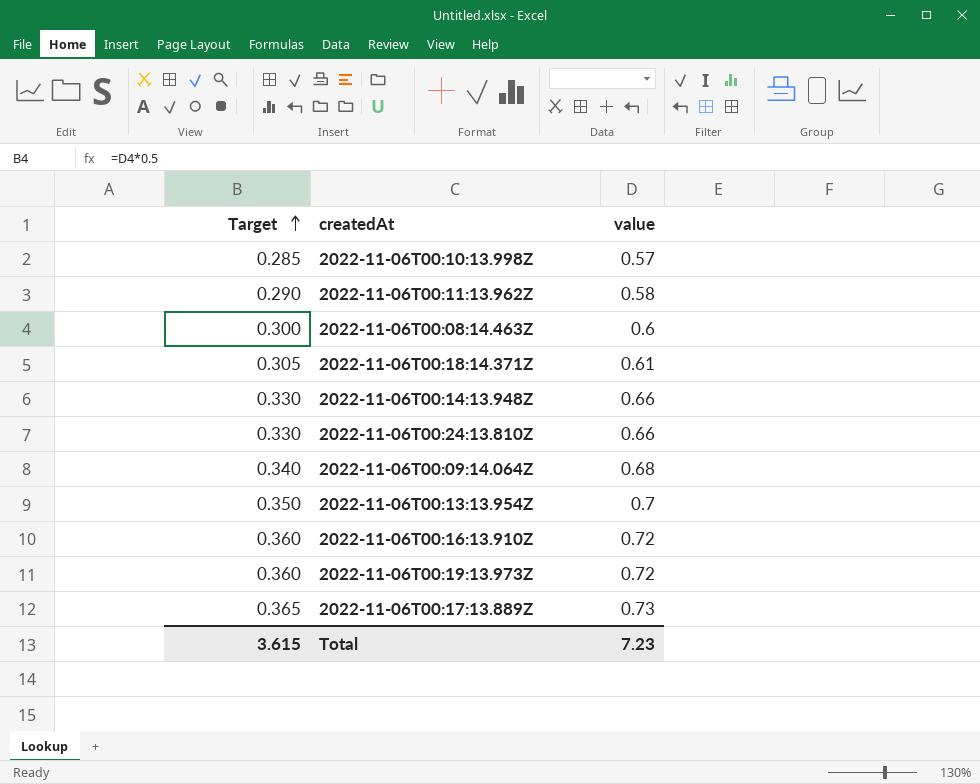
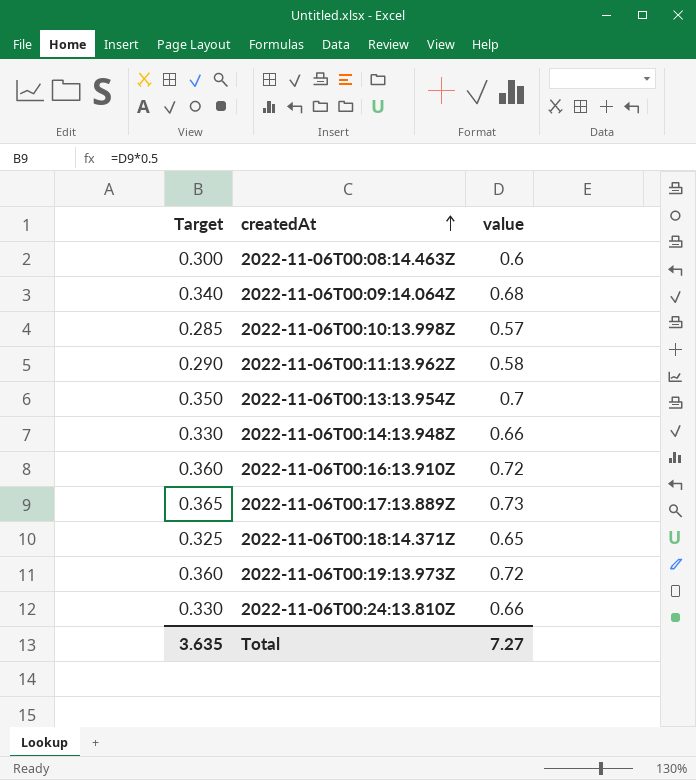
row order: Target ascending -> createdAt ascending
2022-11-06T00:18:14.371Z | Target: 0.305 -> 0.325
2022-11-06T00:18:14.371Z | value: 0.61 -> 0.65
Total | Target: 3.615 -> 3.635
Total | value: 7.23 -> 7.27

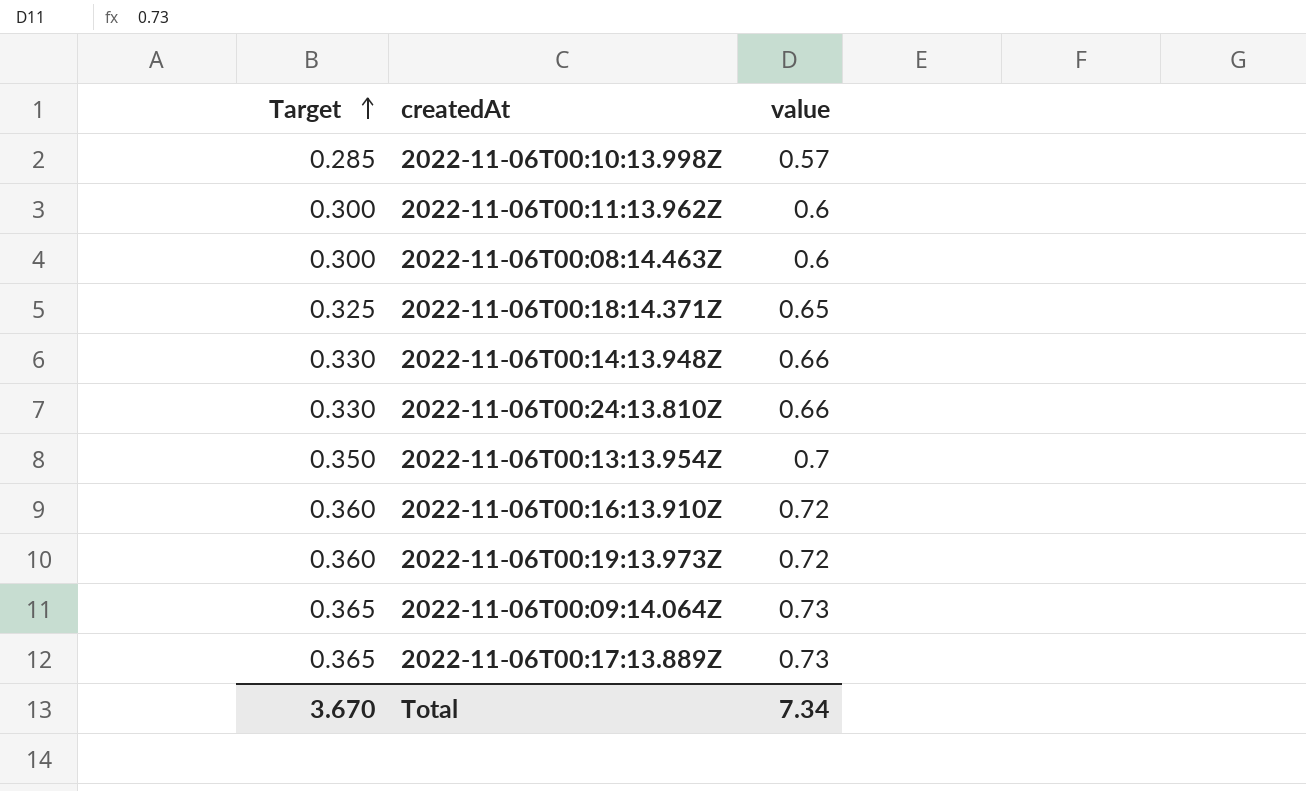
row order: createdAt ascending -> Target ascending
2022-11-06T00:11:13.962Z | Target: 0.290 -> 0.300
2022-11-06T00:11:13.962Z | value: 0.58 -> 0.6
2022-11-06T00:09:14.064Z | Target: 0.340 -> 0.365
2022-11-06T00:09:14.064Z | value: 0.68 -> 0.73
Total | Target: 3.635 -> 3.670
Total | value: 7.27 -> 7.34

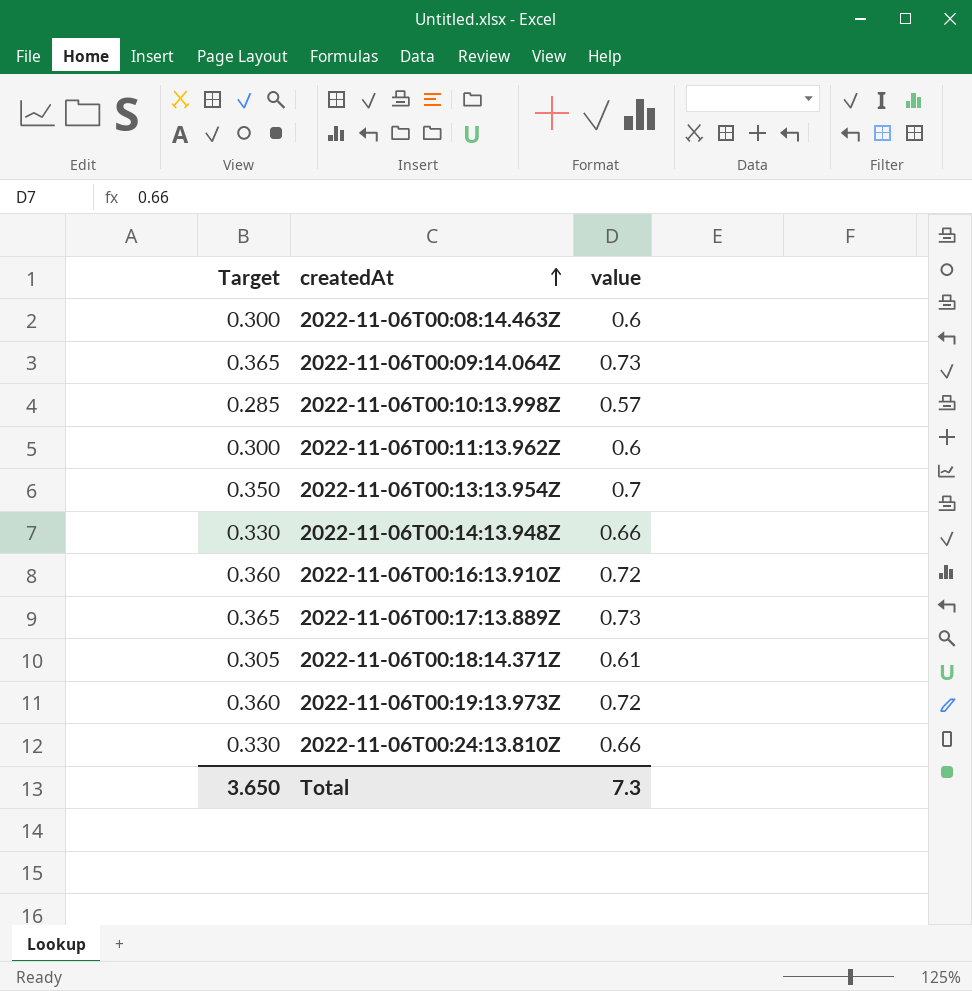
row order: Target ascending -> createdAt ascending
2022-11-06T00:18:14.371Z | Target: 0.325 -> 0.305
2022-11-06T00:18:14.371Z | value: 0.65 -> 0.61
Total | Target: 3.670 -> 3.650
Total | value: 7.34 -> 7.3

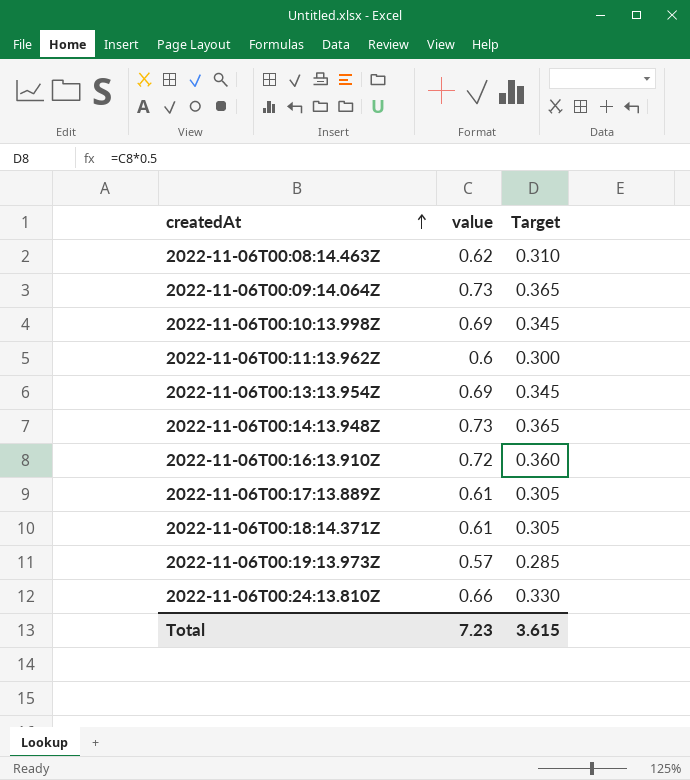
column Target | position: 1 -> 3
2022-11-06T00:08:14.463Z | value: 0.6 -> 0.62
2022-11-06T00:08:14.463Z | Target: 0.300 -> 0.310
2022-11-06T00:10:13.998Z | value: 0.57 -> 0.69
2022-11-06T00:10:13.998Z | Target: 0.285 -> 0.345
2022-11-06T00:13:13.954Z | value: 0.7 -> 0.69
2022-11-06T00:13:13.954Z | Target: 0.350 -> 0.345
2022-11-06T00:14:13.948Z | value: 0.66 -> 0.73
2022-11-06T00:14:13.948Z | Target: 0.330 -> 0.365
2022-11-06T00:17:13.889Z | value: 0.73 -> 0.61
2022-11-06T00:17:13.889Z | Target: 0.365 -> 0.305
2022-11-06T00:19:13.973Z | value: 0.72 -> 0.57
2022-11-06T00:19:13.973Z | Target: 0.360 -> 0.285
Total | value: 7.3 -> 7.23
Total | Target: 3.650 -> 3.615

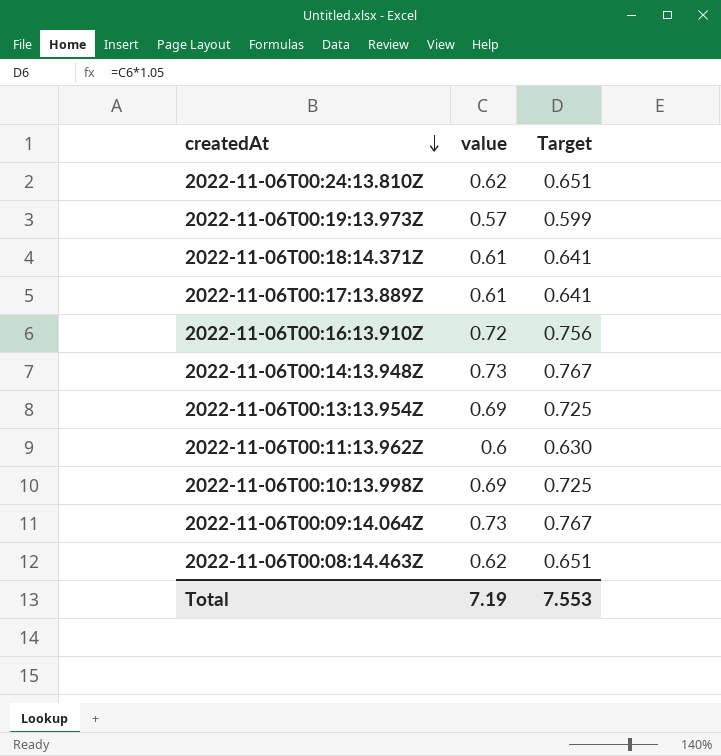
row order: createdAt ascending -> createdAt descending
column Target | formula: [value] * 0.5 -> [value] * 1.05
2022-11-06T00:24:13.810Z | value: 0.66 -> 0.62
Total | value: 7.23 -> 7.19
Total | Target: 3.615 -> 7.553

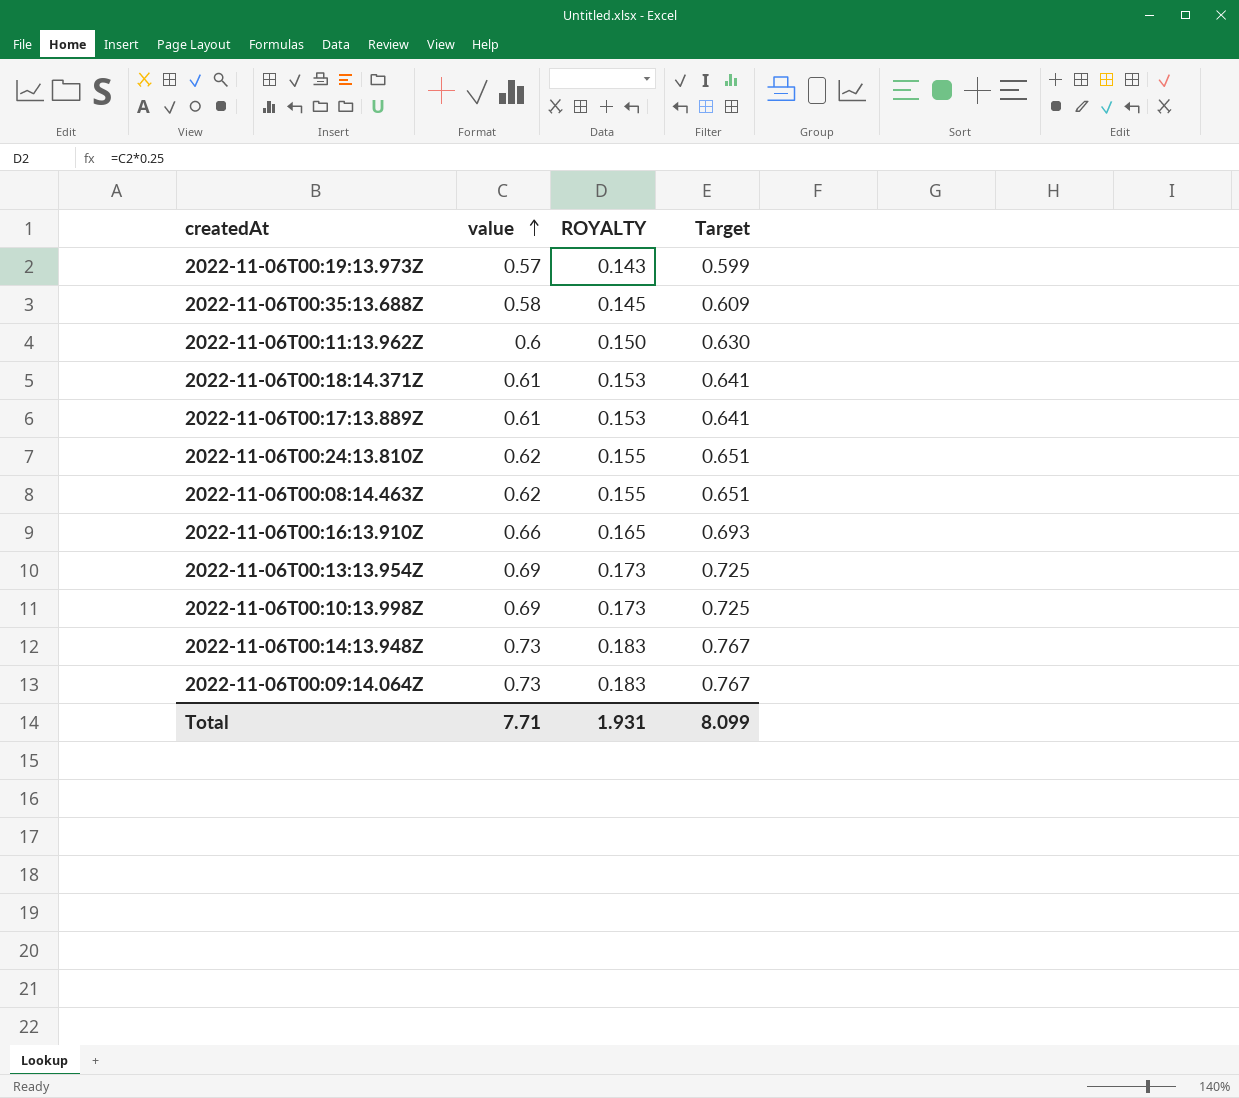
row order: createdAt descending -> value ascending
column ROYALTY | formula: none -> [value] * 0.25
row 2022-11-06T00:35:13.688Z: none -> 0.58 | 0.145 | 0.609
2022-11-06T00:16:13.910Z | value: 0.72 -> 0.66
2022-11-06T00:16:13.910Z | Target: 0.756 -> 0.693
Total | value: 7.19 -> 7.71
Total | Target: 7.553 -> 8.099

